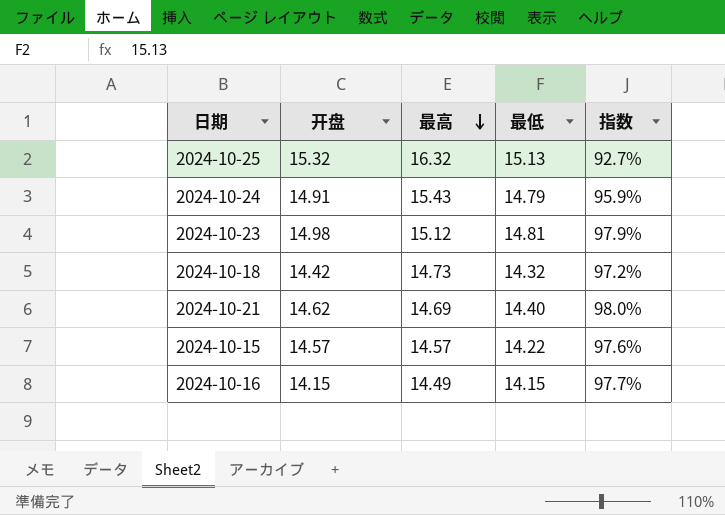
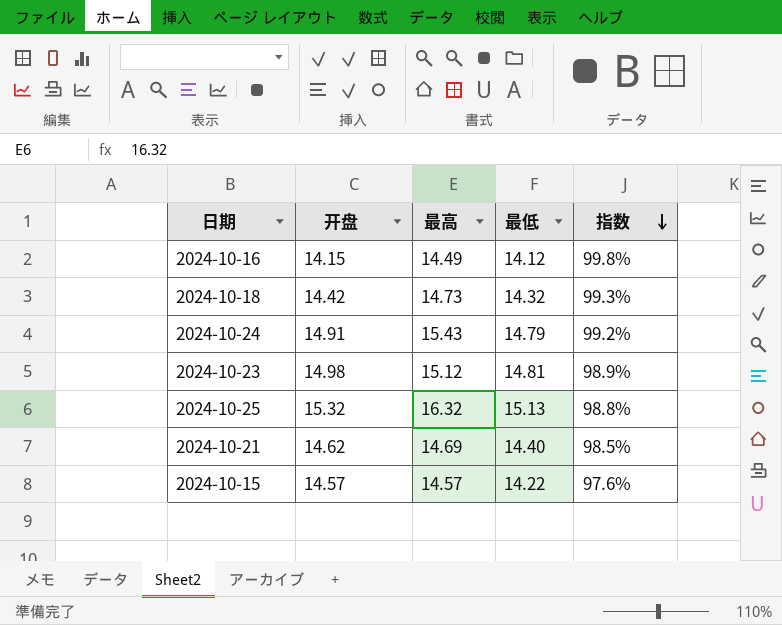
row order: 最高 descending -> 指数 descending
column 指数 | formula: [最低] / [最高] -> [最低] / [开盘]
2024-10-16 | 最低: 14.15 -> 14.12

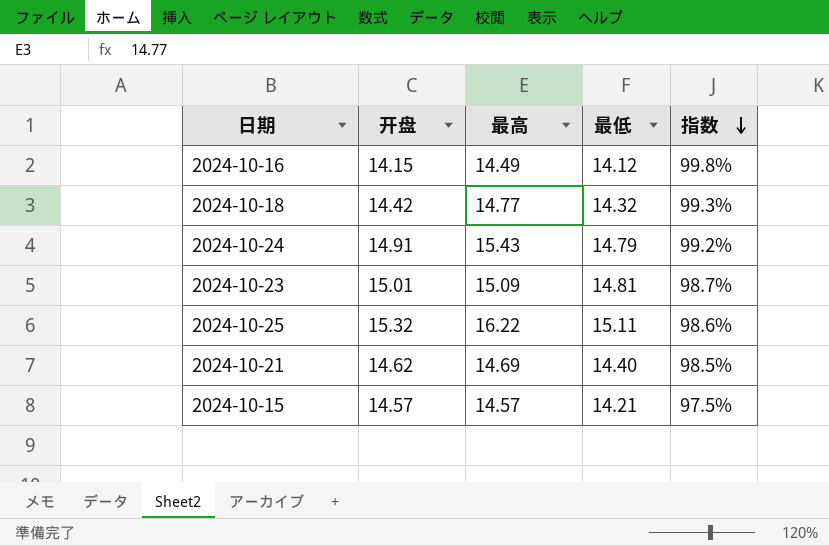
2024-10-18 | 最高: 14.73 -> 14.77
2024-10-23 | 开盘: 14.98 -> 15.01
2024-10-23 | 最高: 15.12 -> 15.09
2024-10-23 | 指数: 98.9% -> 98.7%
2024-10-25 | 最高: 16.32 -> 16.22
2024-10-25 | 最低: 15.13 -> 15.11
2024-10-25 | 指数: 98.8% -> 98.6%
2024-10-15 | 最低: 14.22 -> 14.21
2024-10-15 | 指数: 97.6% -> 97.5%

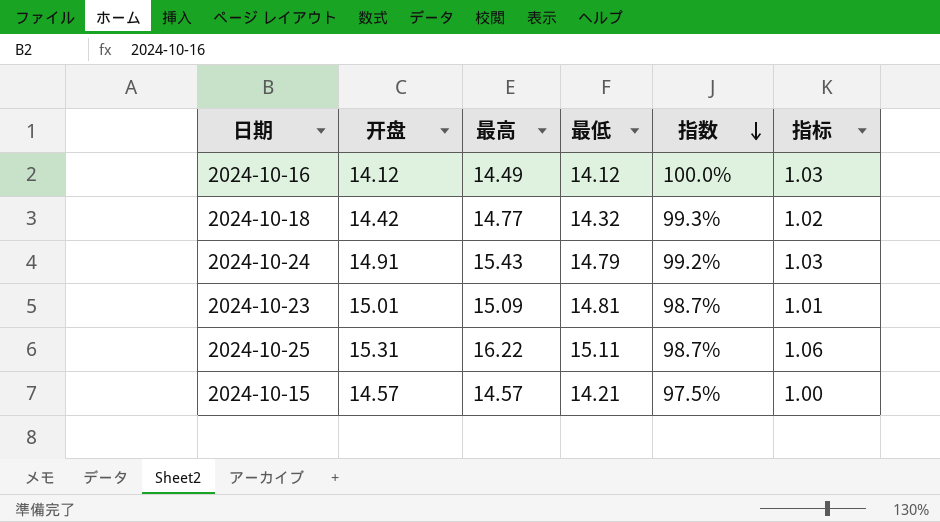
column 指标 | formula: none -> [最高] / [开盘]
row 2024-10-21: 14.62 | 14.69 | 14.40 | 98.5% -> none
2024-10-16 | 开盘: 14.15 -> 14.12
2024-10-16 | 指数: 99.8% -> 100.0%
2024-10-25 | 开盘: 15.32 -> 15.31
2024-10-25 | 指数: 98.6% -> 98.7%

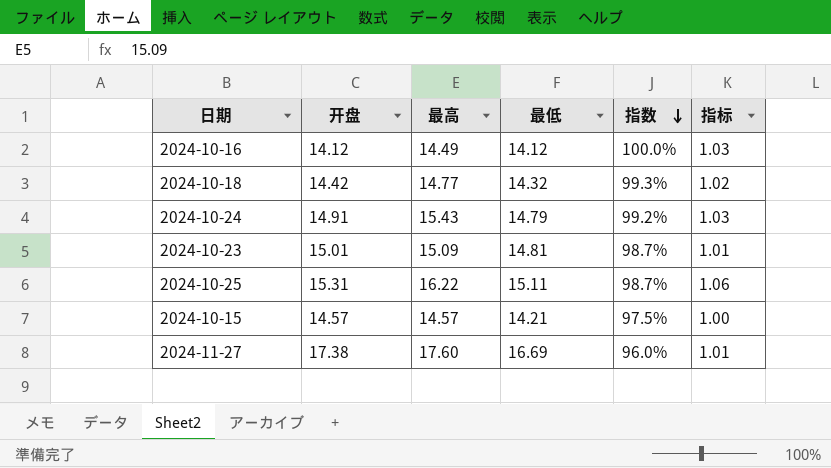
row 2024-11-27: none -> 17.38 | 17.60 | 16.69 | 96.0% | 1.01

